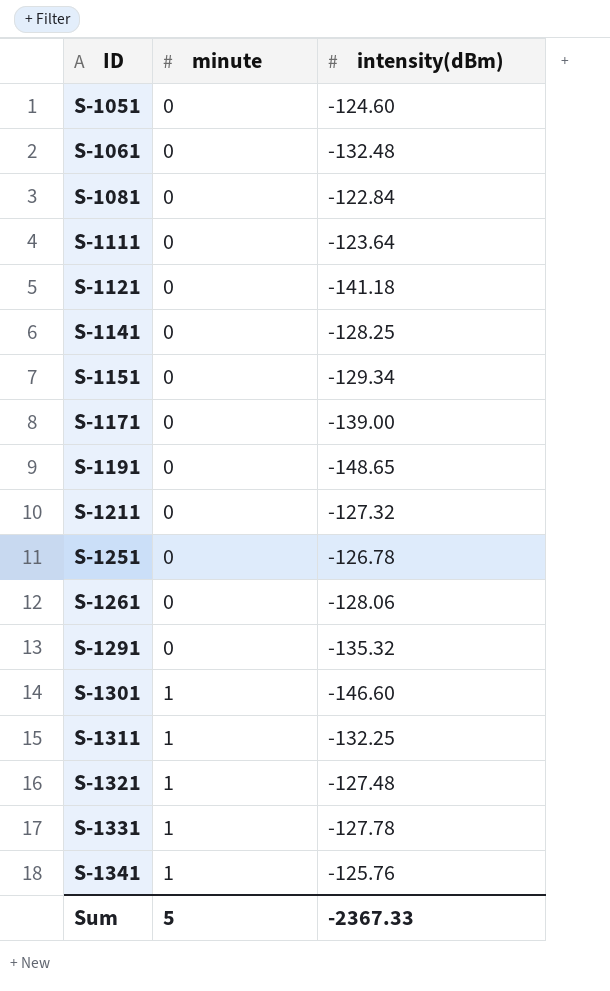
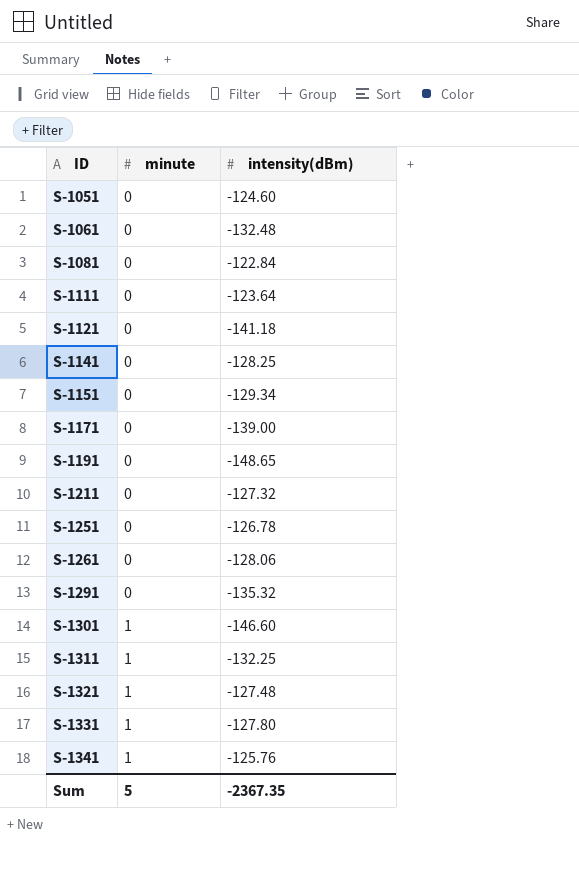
S-1331 | intensity(dBm): -127.78 -> -127.80
Sum | intensity(dBm): -2367.33 -> -2367.35

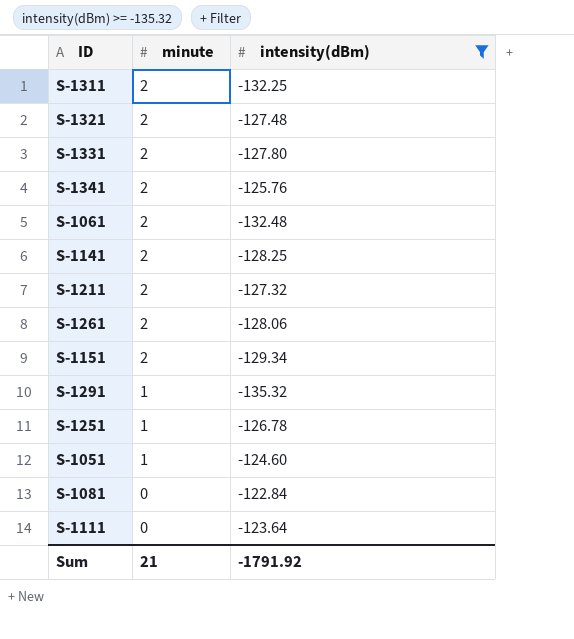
filter: none -> intensity(dBm) >= -135.32
row order: ID ascending -> minute descending
S-1311 | minute: 1 -> 2
S-1321 | minute: 1 -> 2
S-1331 | minute: 1 -> 2
S-1341 | minute: 1 -> 2
S-1061 | minute: 0 -> 2
S-1141 | minute: 0 -> 2
S-1211 | minute: 0 -> 2
S-1261 | minute: 0 -> 2
S-1151 | minute: 0 -> 2
S-1291 | minute: 0 -> 1
S-1251 | minute: 0 -> 1
S-1051 | minute: 0 -> 1
Sum | minute: 5 -> 21
Sum | intensity(dBm): -2367.35 -> -1791.92

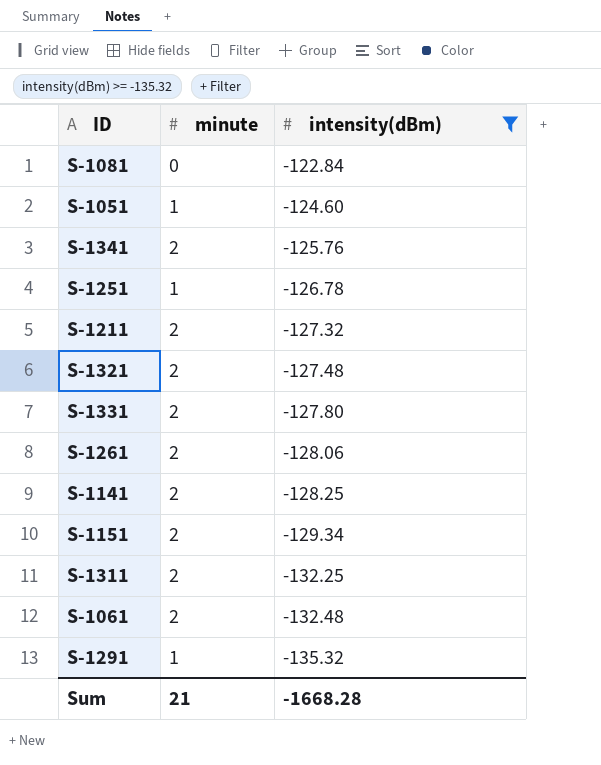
row order: minute descending -> intensity(dBm) descending
row S-1111: 0 | -123.64 -> none
Sum | intensity(dBm): -1791.92 -> -1668.28

